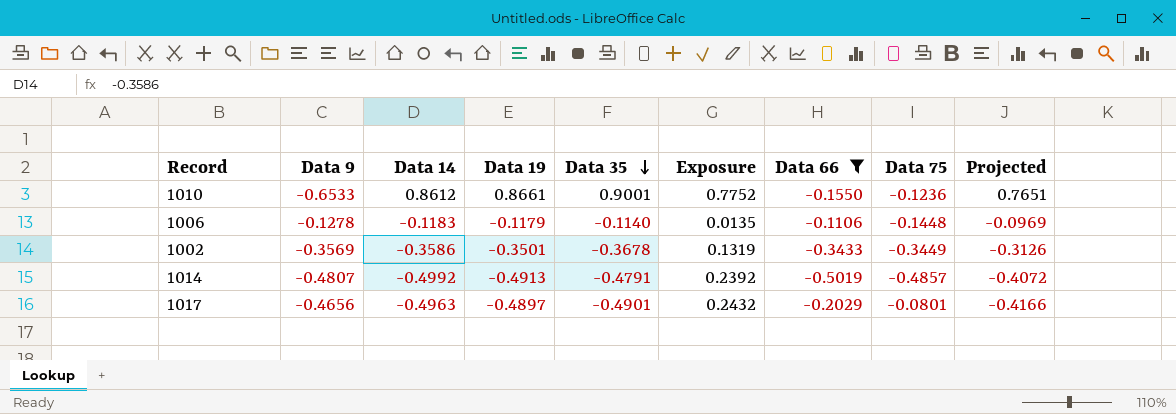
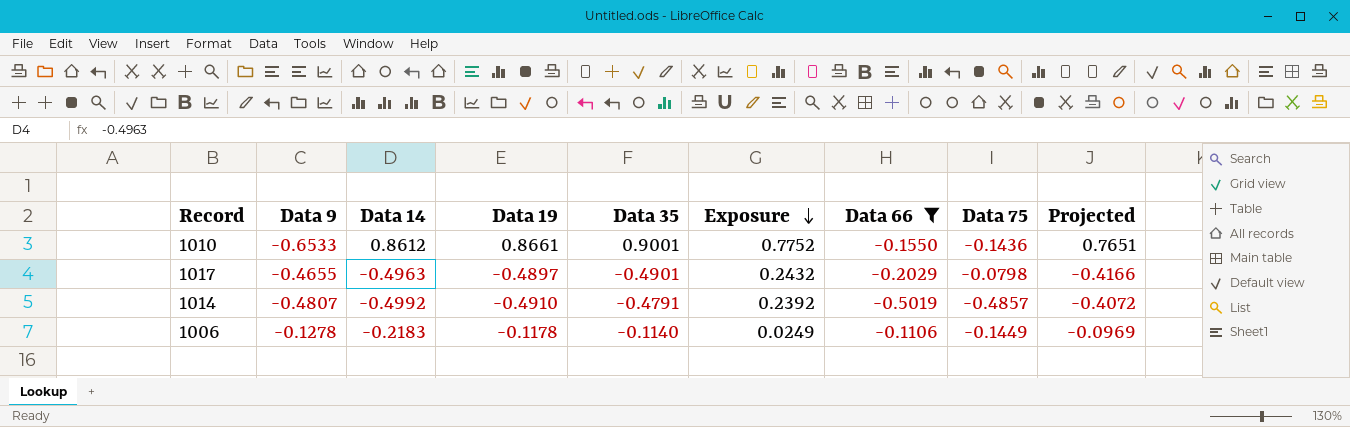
row order: Data 35 descending -> Exposure descending
row 1002: -0.3569 | -0.3586 | -0.3501 | -0.3678 | 0.1319 | -0.3433 | -0.3449 | -0.3126 -> none
1010 | Data 75: -0.1236 -> -0.1436
1017 | Data 9: -0.4656 -> -0.4655
1017 | Data 75: -0.0801 -> -0.0798
1014 | Data 19: -0.4913 -> -0.4910
1006 | Data 14: -0.1183 -> -0.2183
1006 | Data 19: -0.1179 -> -0.1178
1006 | Exposure: 0.0135 -> 0.0249
1006 | Data 75: -0.1448 -> -0.1449

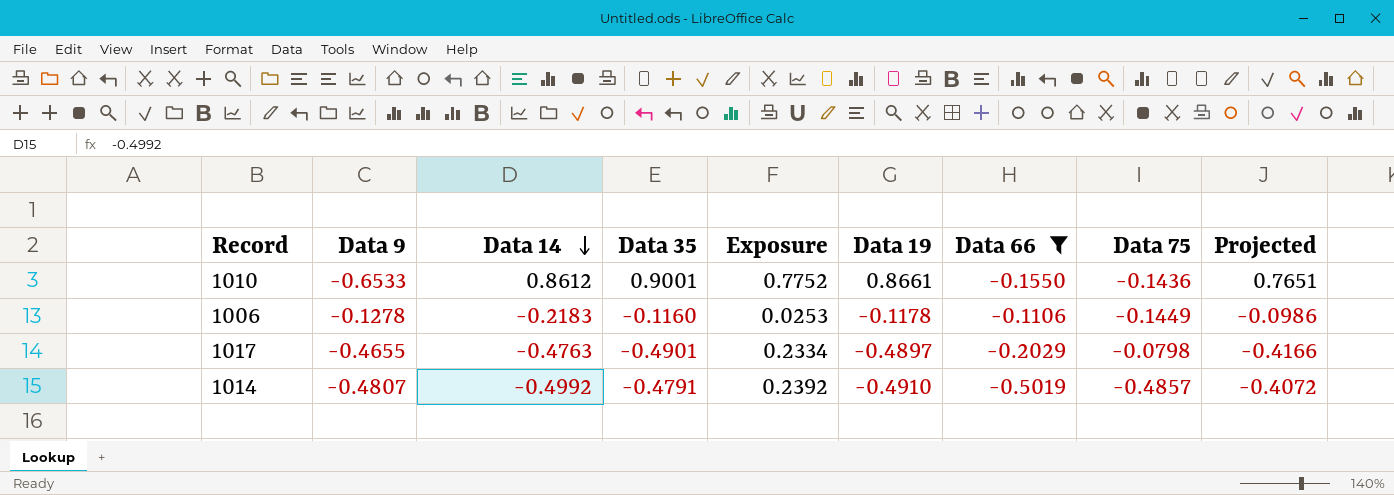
row order: Exposure descending -> Data 14 descending
column Data 19 | position: 4 -> 6
1006 | Data 35: -0.1140 -> -0.1160
1006 | Exposure: 0.0249 -> 0.0253
1006 | Projected: -0.0969 -> -0.0986
1017 | Data 14: -0.4963 -> -0.4763
1017 | Exposure: 0.2432 -> 0.2334

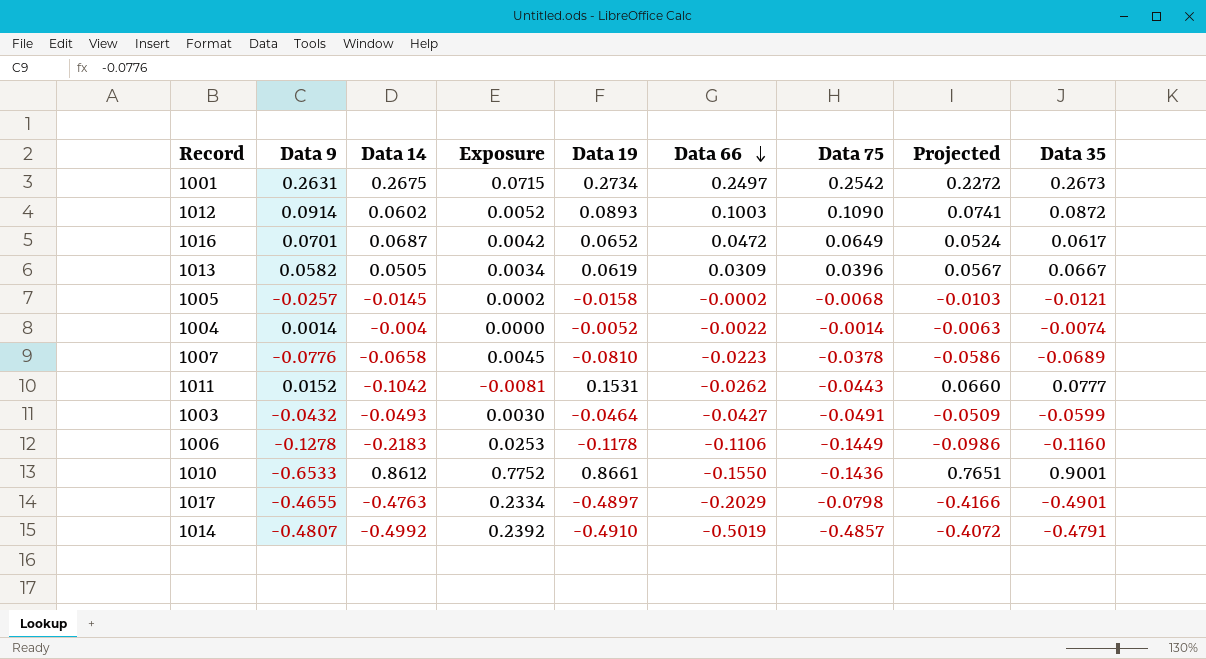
filter: Data 66 <= -0.1106 -> none
row order: Data 14 descending -> Data 66 descending
column Data 35 | position: 4 -> 9

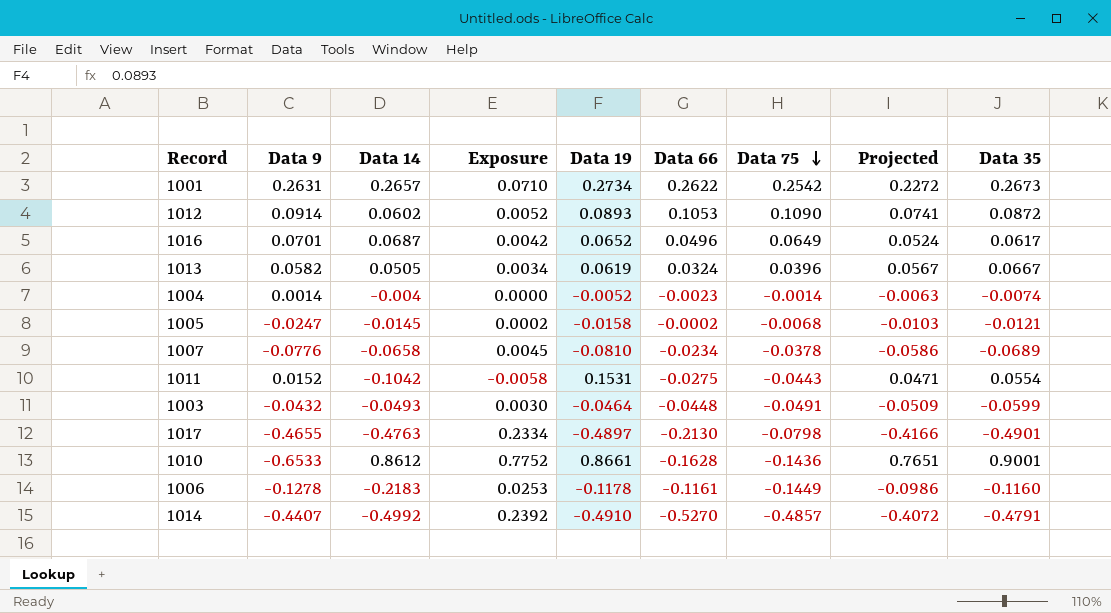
row order: Data 66 descending -> Data 75 descending
1001 | Data 14: 0.2675 -> 0.2657
1001 | Exposure: 0.0715 -> 0.0710
1001 | Data 66: 0.2497 -> 0.2622
1012 | Data 66: 0.1003 -> 0.1053
1016 | Data 66: 0.0472 -> 0.0496
1013 | Data 66: 0.0309 -> 0.0324
1004 | Data 66: -0.0022 -> -0.0023
1005 | Data 9: -0.0257 -> -0.0247
1007 | Data 66: -0.0223 -> -0.0234
1011 | Exposure: -0.0081 -> -0.0058
1011 | Data 66: -0.0262 -> -0.0275
1011 | Projected: 0.0660 -> 0.0471
1011 | Data 35: 0.0777 -> 0.0554
1003 | Data 66: -0.0427 -> -0.0448
1017 | Data 66: -0.2029 -> -0.2130
1010 | Data 66: -0.1550 -> -0.1628
1006 | Data 66: -0.1106 -> -0.1161
1014 | Data 9: -0.4807 -> -0.4407
1014 | Data 66: -0.5019 -> -0.5270

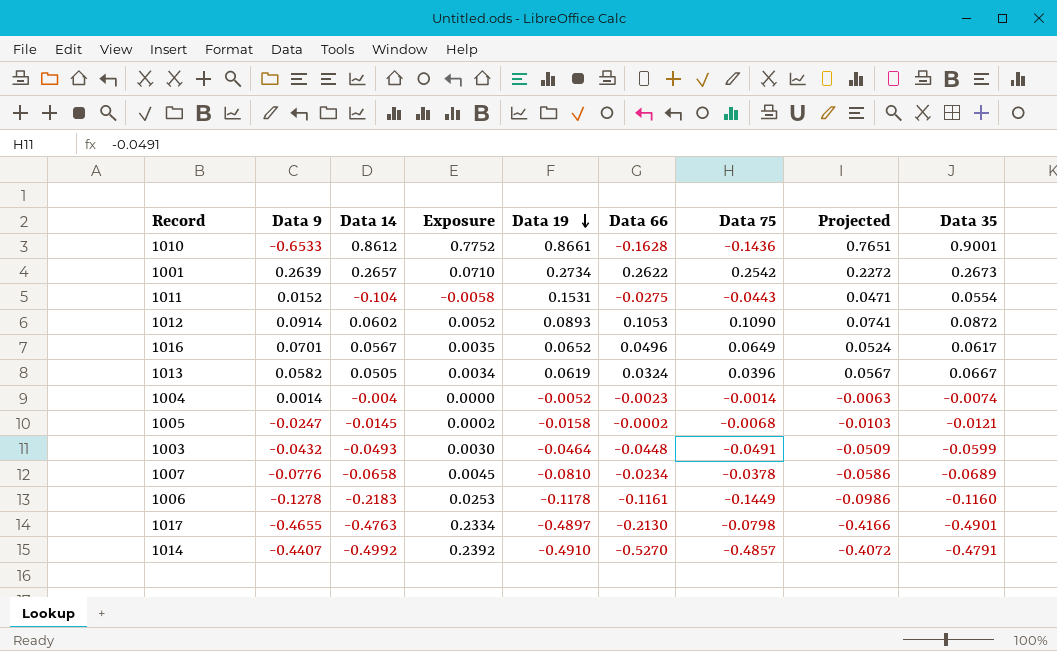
row order: Data 75 descending -> Data 19 descending
1001 | Data 9: 0.2631 -> 0.2639
1011 | Data 14: -0.1042 -> -0.104
1016 | Data 14: 0.0687 -> 0.0567
1016 | Exposure: 0.0042 -> 0.0035

